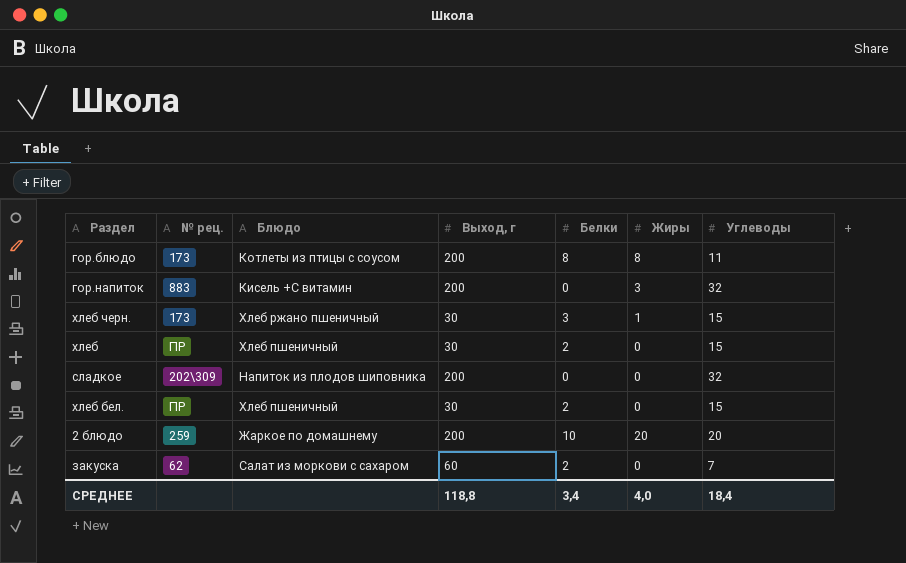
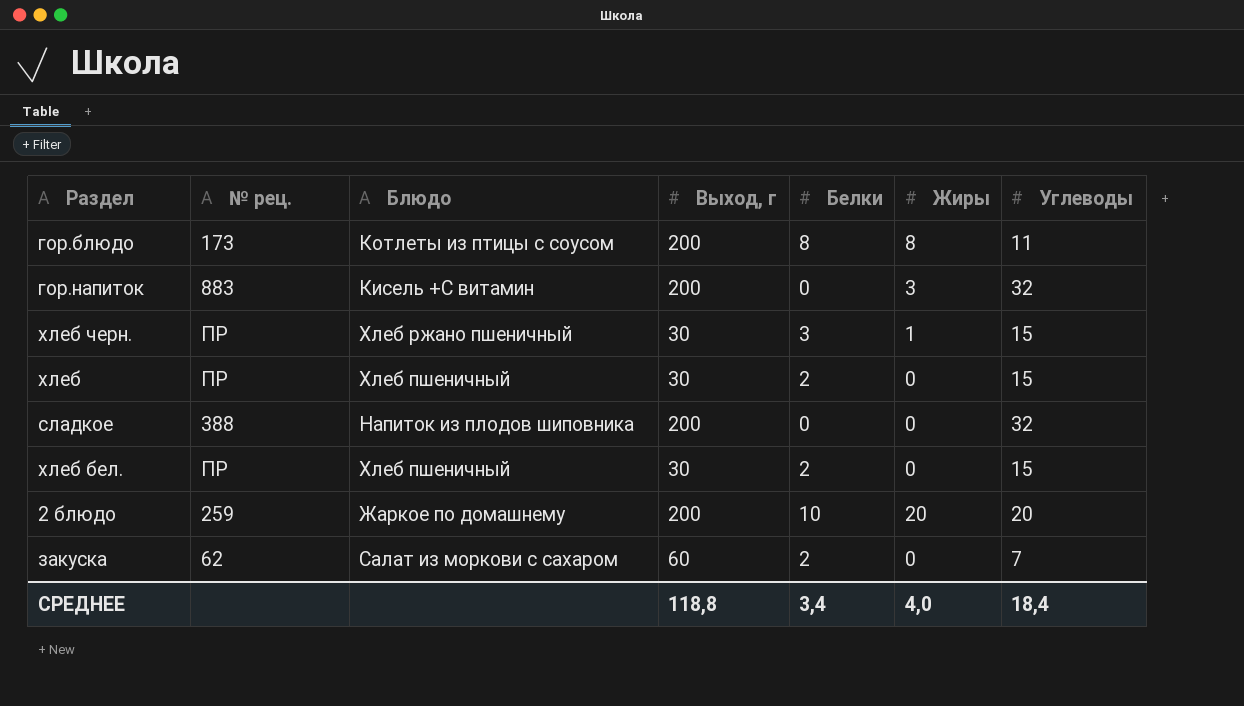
хлеб черн. | № рец.: 173 -> ПР
сладкое | № рец.: 202\309 -> 388

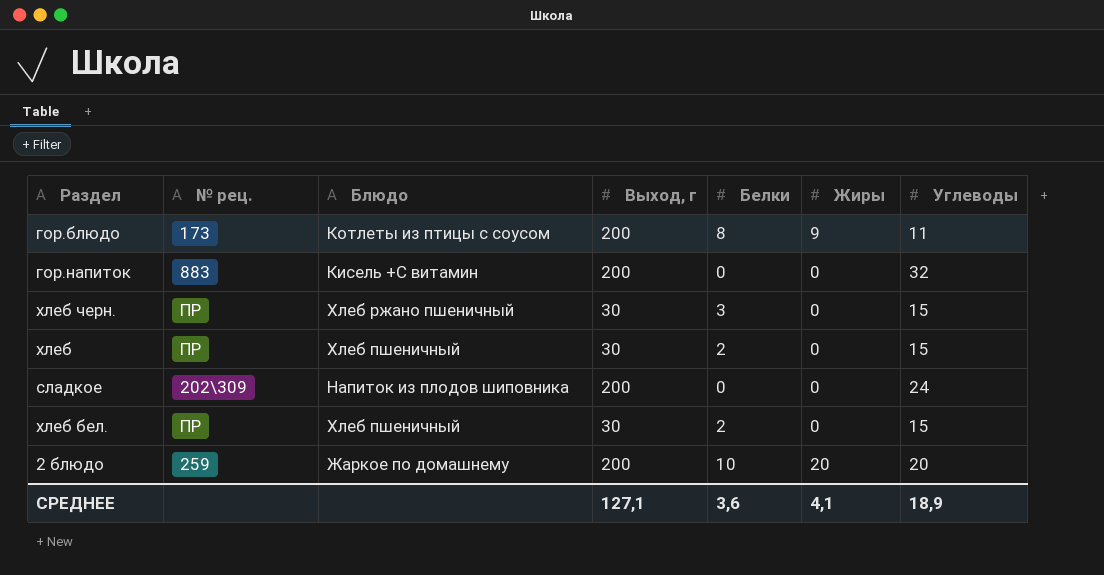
row закуска: 62 | Салат из моркови с сахаром | 60 | 2 | 0 | 7 -> none
гор.блюдо | Жиры: 8 -> 9
гор.напиток | Жиры: 3 -> 0
хлеб черн. | Жиры: 1 -> 0
сладкое | № рец.: 388 -> 202\309
сладкое | Углеводы: 32 -> 24
СРЕДНЕЕ | Выход, г: 118,8 -> 127,1
СРЕДНЕЕ | Белки: 3,4 -> 3,6
СРЕДНЕЕ | Жиры: 4,0 -> 4,1
СРЕДНЕЕ | Углеводы: 18,4 -> 18,9

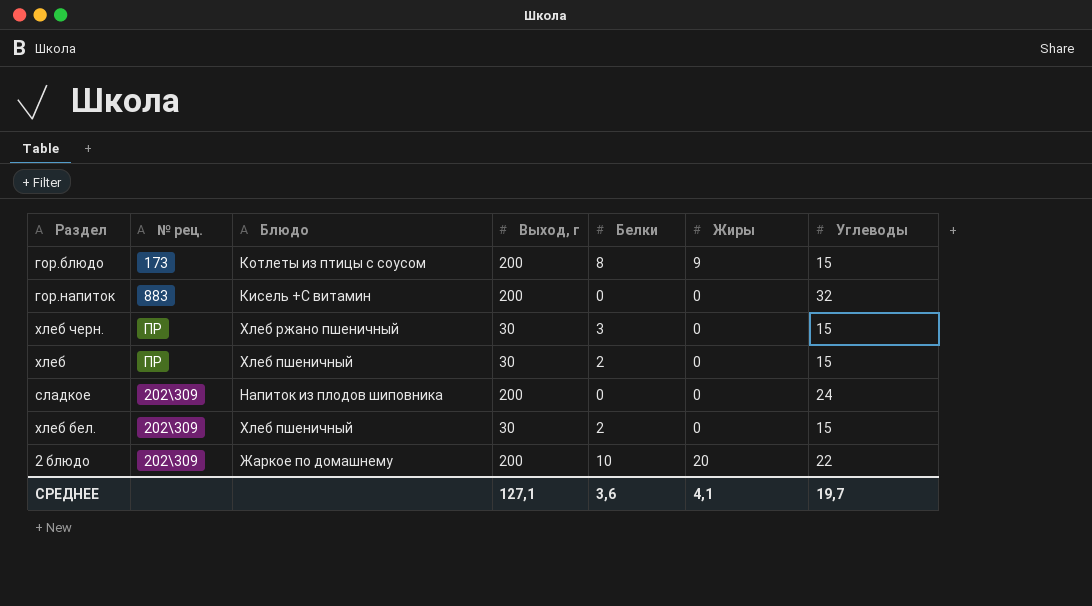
гор.блюдо | Углеводы: 11 -> 15
хлеб бел. | № рец.: ПР -> 202\309
2 блюдо | № рец.: 259 -> 202\309
2 блюдо | Углеводы: 20 -> 22
СРЕДНЕЕ | Углеводы: 18,9 -> 19,7

